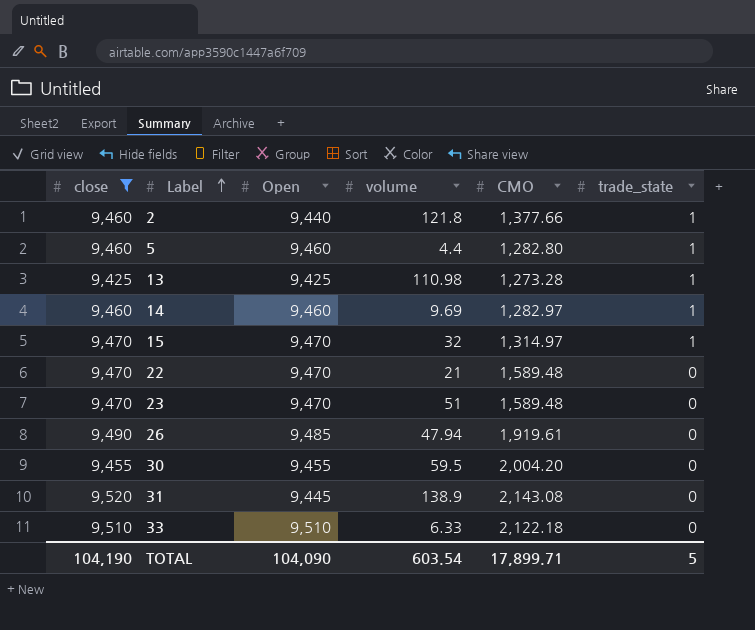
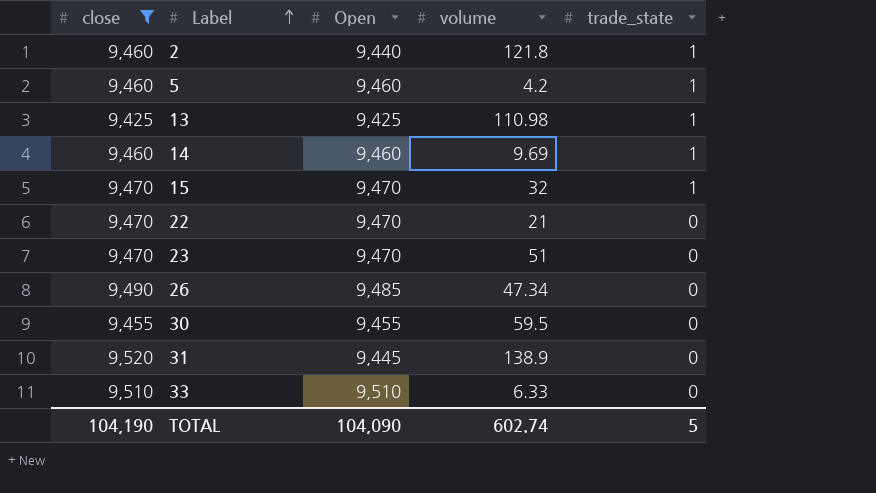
column CMO | position: 5 -> none
5 | volume: 4.4 -> 4.2
26 | volume: 47.94 -> 47.34
TOTAL | volume: 603.54 -> 602.74

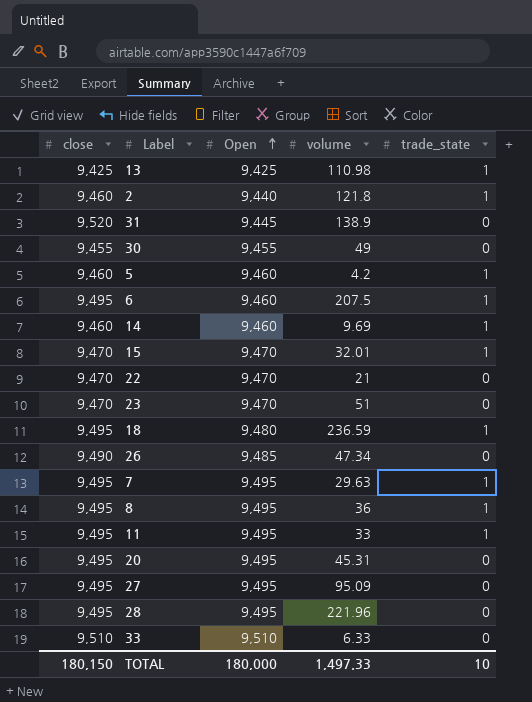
filter: close != 9,495 -> none
row order: Label ascending -> Open ascending
30 | volume: 59.5 -> 49
15 | volume: 32 -> 32.01
TOTAL | close: 104,190 -> 180,150
TOTAL | Open: 104,090 -> 180,000
TOTAL | volume: 602.74 -> 1,497.33
TOTAL | trade_state: 5 -> 10

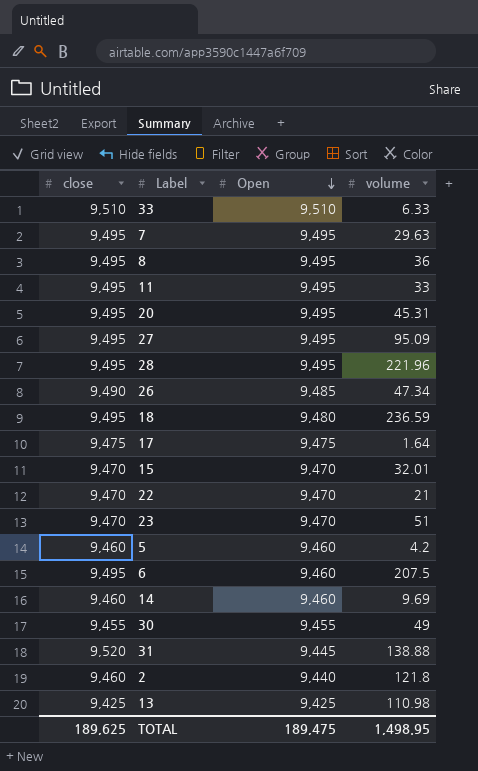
row order: Open ascending -> Open descending
column trade_state | position: 5 -> none
row 17: none -> 9,475 | 9,475 | 1.64
31 | volume: 138.9 -> 138.88
TOTAL | close: 180,150 -> 189,625
TOTAL | Open: 180,000 -> 189,475
TOTAL | volume: 1,497.33 -> 1,498.95

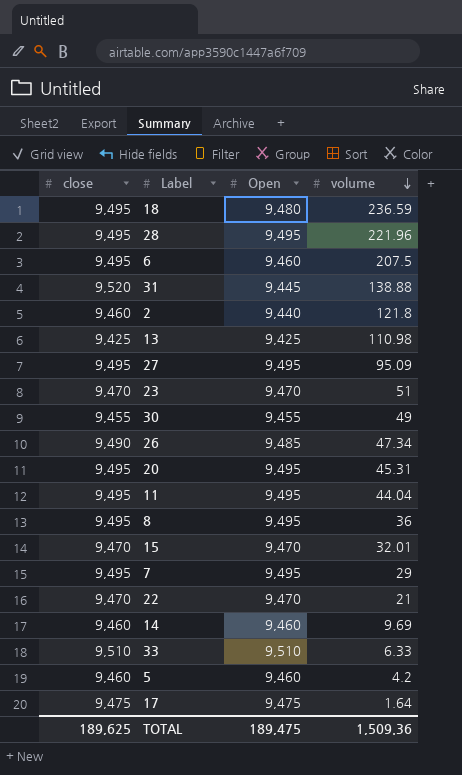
row order: Open descending -> volume descending
11 | volume: 33 -> 44.04
7 | volume: 29.63 -> 29
TOTAL | volume: 1,498.95 -> 1,509.36

